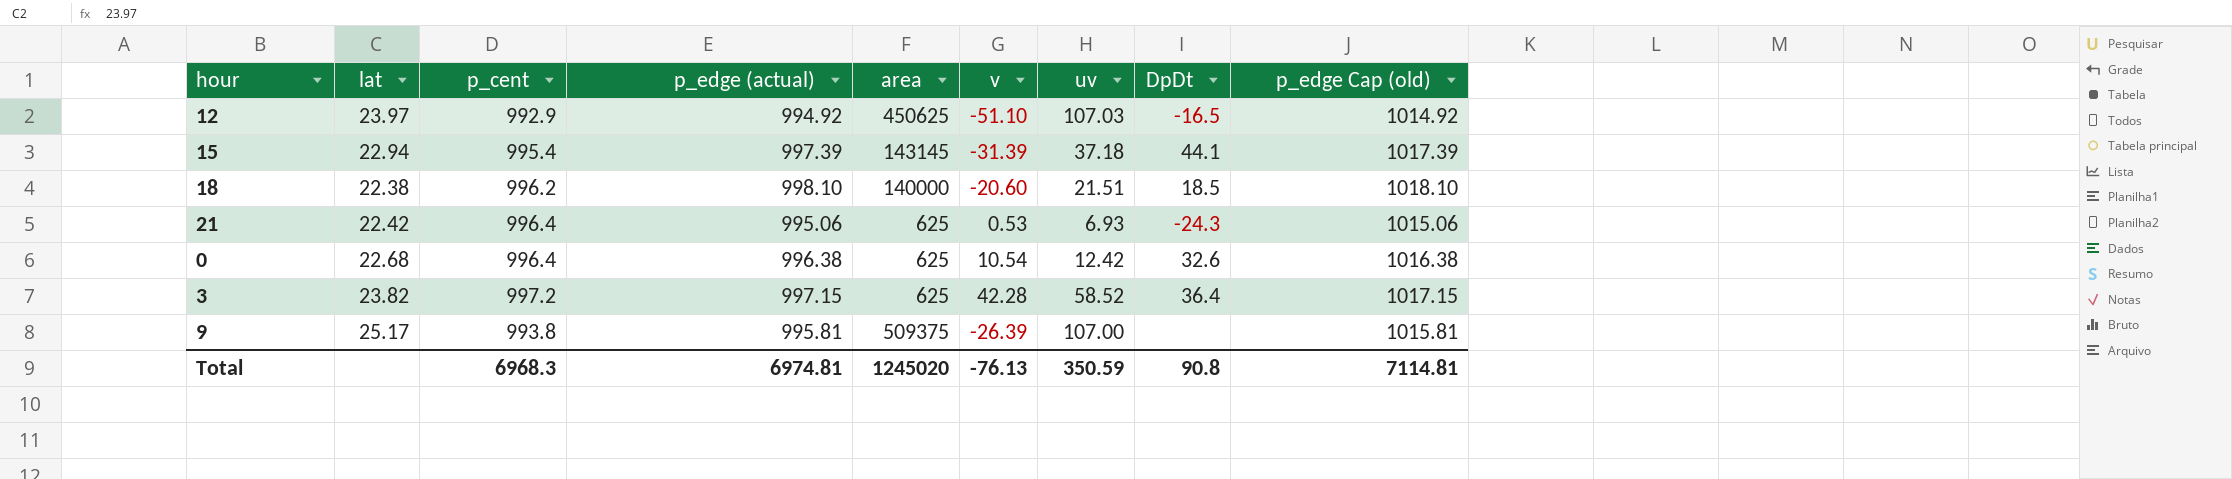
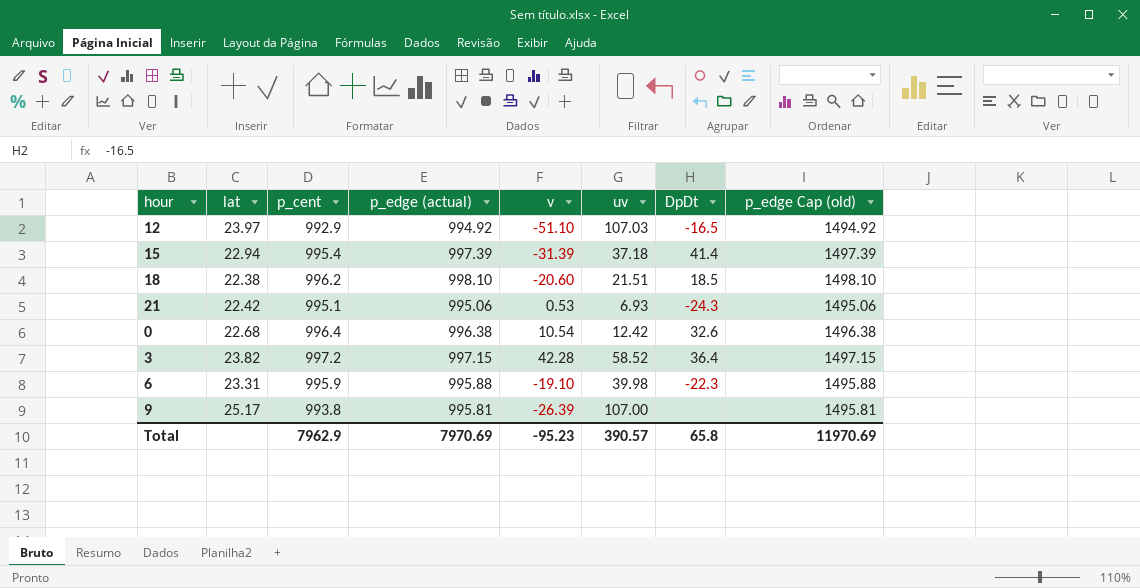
column area | position: 5 -> none
column p_edge Cap (old) | formula: [p_edge (actual)] + 20 -> [p_edge (actual)] + 500
15 | DpDt: 44.1 -> 41.4
21 | p_cent: 996.4 -> 995.1
row 6: none -> 23.31 | 995.9 | 995.88 | -19.10 | 39.98 | -22.3 | 1495.88
Total | p_cent: 6968.3 -> 7962.9
Total | p_edge (actual): 6974.81 -> 7970.69
Total | v: -76.13 -> -95.23
Total | uv: 350.59 -> 390.57
Total | DpDt: 90.8 -> 65.8
Total | p_edge Cap (old): 7114.81 -> 11970.69

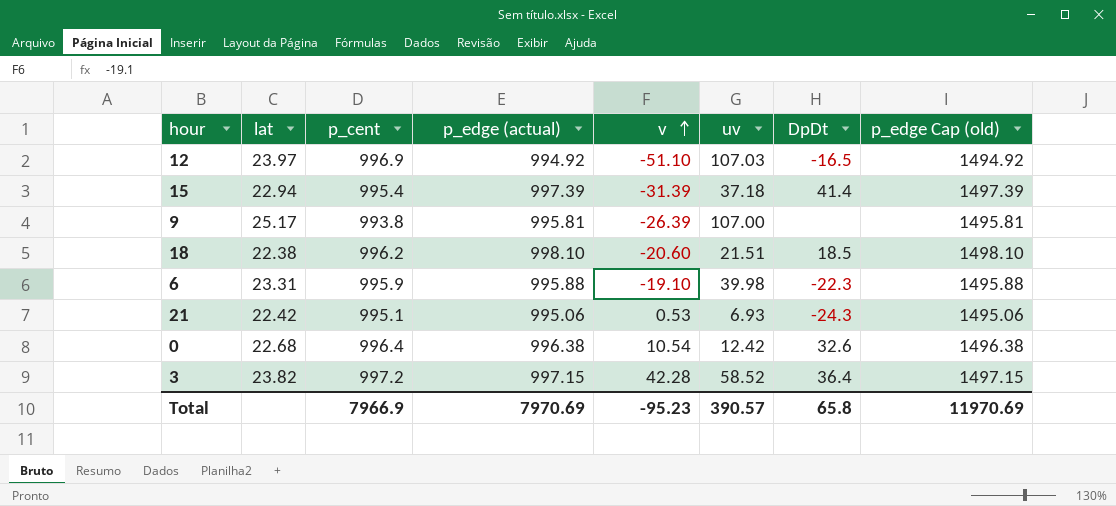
row order: none -> v ascending
12 | p_cent: 992.9 -> 996.9
Total | p_cent: 7962.9 -> 7966.9

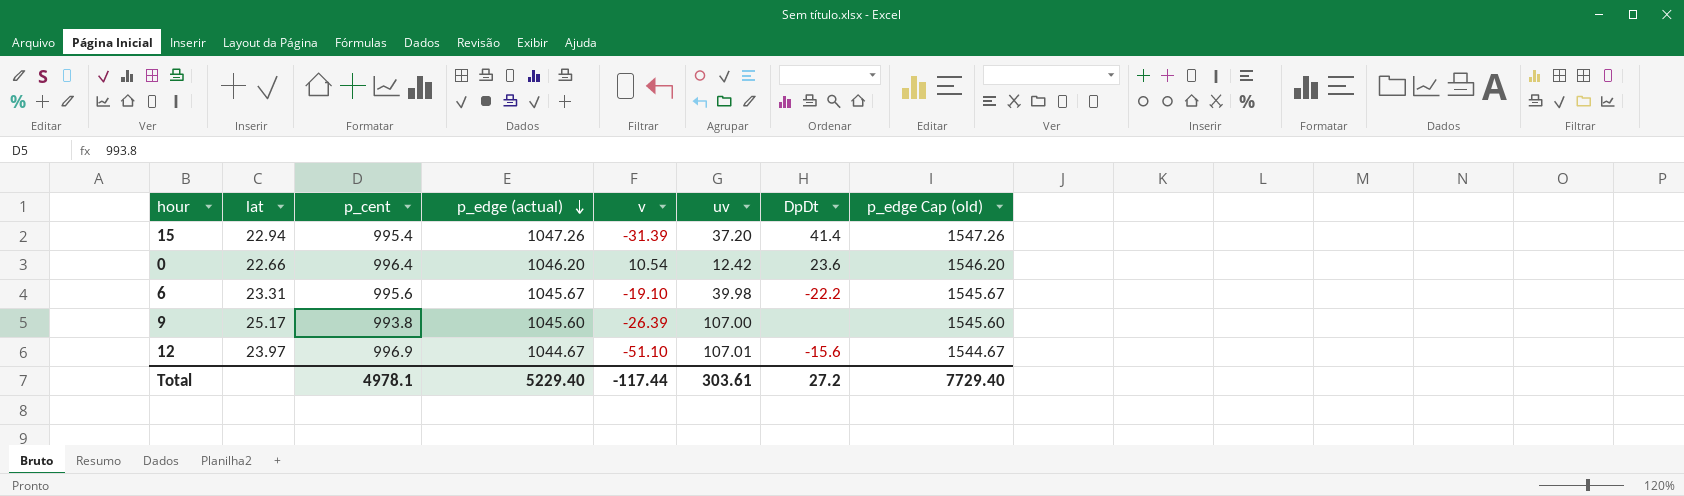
row order: v ascending -> p_edge (actual) descending
row 18: 22.38 | 996.2 | 998.10 | -20.60 | 21.51 | 18.5 | 1498.10 -> none
row 21: 22.42 | 995.1 | 995.06 | 0.53 | 6.93 | -24.3 | 1495.06 -> none
row 3: 23.82 | 997.2 | 997.15 | 42.28 | 58.52 | 36.4 | 1497.15 -> none
15 | p_edge (actual): 997.39 -> 1047.26
15 | uv: 37.18 -> 37.20
15 | p_edge Cap (old): 1497.39 -> 1547.26
0 | lat: 22.68 -> 22.66
0 | p_edge (actual): 996.38 -> 1046.20
0 | DpDt: 32.6 -> 23.6
0 | p_edge Cap (old): 1496.38 -> 1546.20
6 | p_cent: 995.9 -> 995.6
6 | p_edge (actual): 995.88 -> 1045.67
6 | DpDt: -22.3 -> -22.2
6 | p_edge Cap (old): 1495.88 -> 1545.67
9 | p_edge (actual): 995.81 -> 1045.60
9 | p_edge Cap (old): 1495.81 -> 1545.60
12 | p_edge (actual): 994.92 -> 1044.67
12 | uv: 107.03 -> 107.01
12 | DpDt: -16.5 -> -15.6
12 | p_edge Cap (old): 1494.92 -> 1544.67
Total | p_cent: 7966.9 -> 4978.1
Total | p_edge (actual): 7970.69 -> 5229.40
Total | v: -95.23 -> -117.44
Total | uv: 390.57 -> 303.61
Total | DpDt: 65.8 -> 27.2
Total | p_edge Cap (old): 11970.69 -> 7729.40

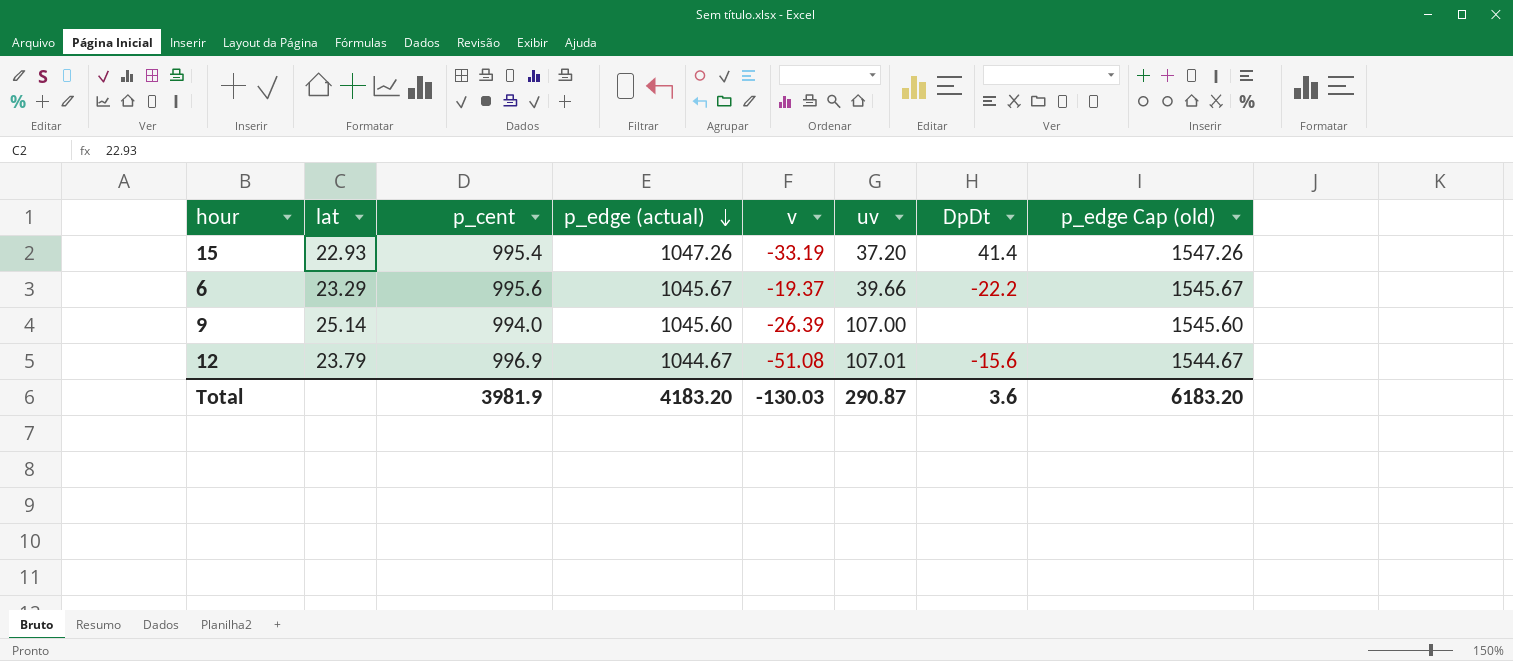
row 0: 22.66 | 996.4 | 1046.20 | 10.54 | 12.42 | 23.6 | 1546.20 -> none
15 | lat: 22.94 -> 22.93
15 | v: -31.39 -> -33.19
6 | lat: 23.31 -> 23.29
6 | v: -19.10 -> -19.37
6 | uv: 39.98 -> 39.66
9 | lat: 25.17 -> 25.14
9 | p_cent: 993.8 -> 994.0
12 | lat: 23.97 -> 23.79
12 | v: -51.10 -> -51.08
Total | p_cent: 4978.1 -> 3981.9
Total | p_edge (actual): 5229.40 -> 4183.20
Total | v: -117.44 -> -130.03
Total | uv: 303.61 -> 290.87
Total | DpDt: 27.2 -> 3.6
Total | p_edge Cap (old): 7729.40 -> 6183.20

